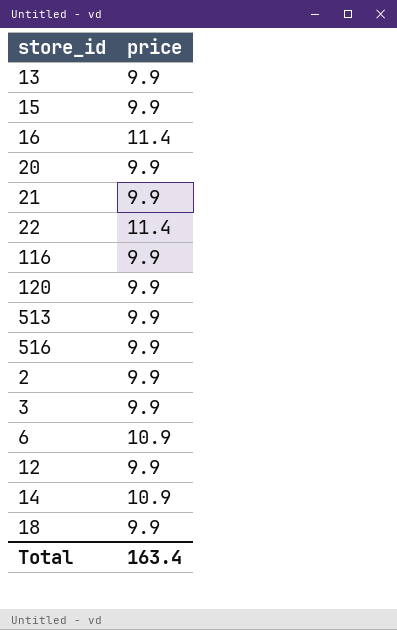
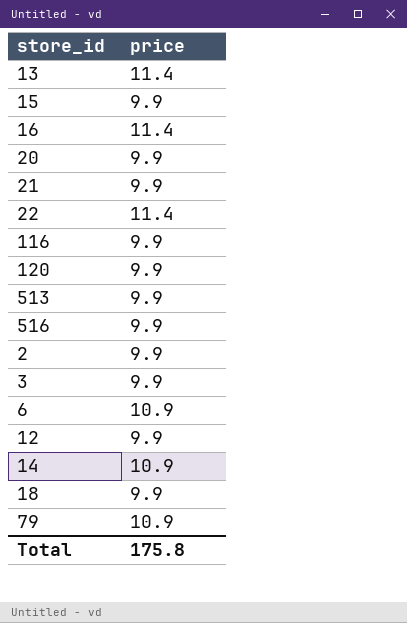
13 | price: 9.9 -> 11.4
row 79: none -> 10.9
Total | price: 163.4 -> 175.8

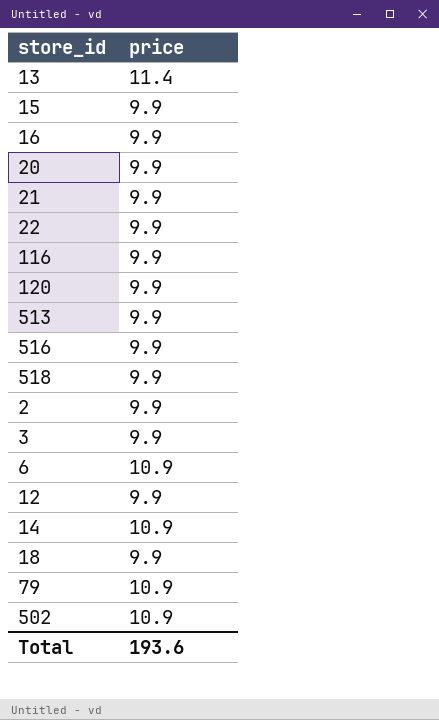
16 | price: 11.4 -> 9.9
22 | price: 11.4 -> 9.9
row 518: none -> 9.9
row 502: none -> 10.9
Total | price: 175.8 -> 193.6

